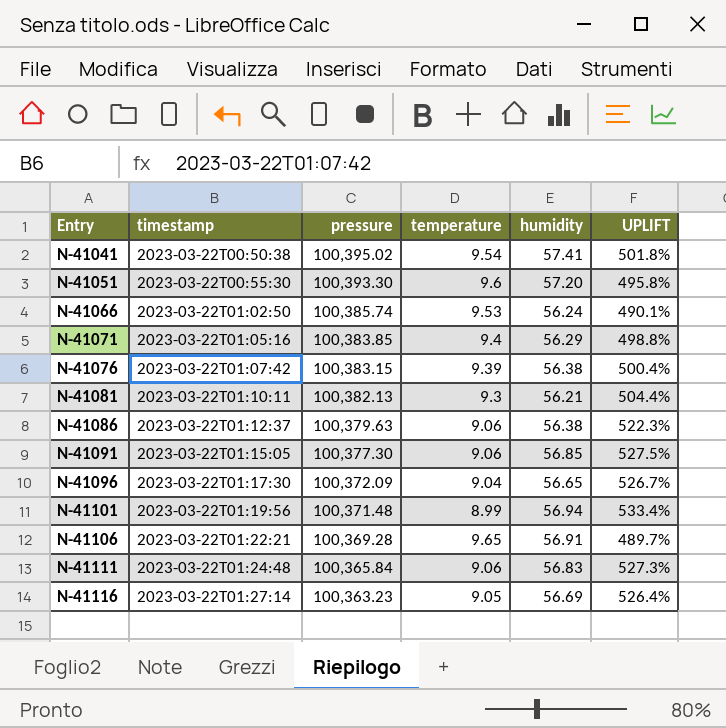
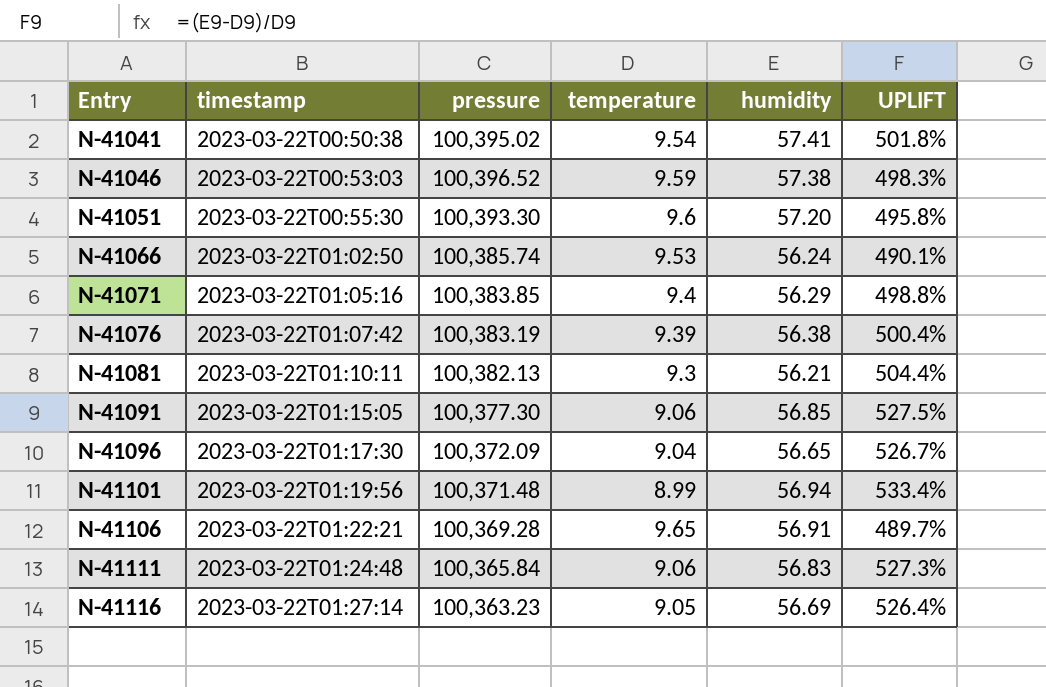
row N-41086: 2023-03-22T01:12:37 | 100,379.63 | 9.06 | 56.38 | 522.3% -> none
row N-41046: none -> 2023-03-22T00:53:03 | 100,396.52 | 9.59 | 57.38 | 498.3%
N-41076 | pressure: 100,383.15 -> 100,383.19

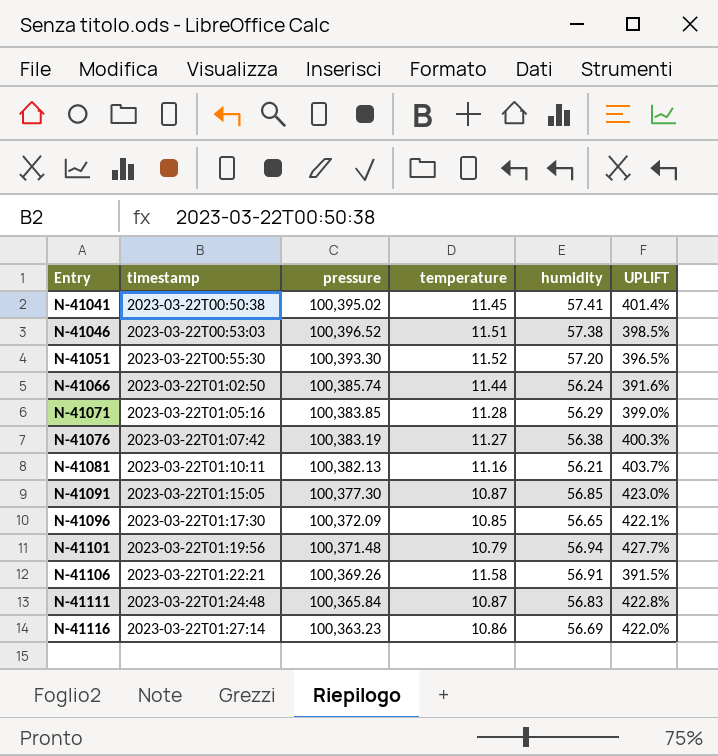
N-41041 | temperature: 9.54 -> 11.45
N-41041 | UPLIFT: 501.8% -> 401.4%
N-41046 | temperature: 9.59 -> 11.51
N-41046 | UPLIFT: 498.3% -> 398.5%
N-41051 | temperature: 9.6 -> 11.52
N-41051 | UPLIFT: 495.8% -> 396.5%
N-41066 | temperature: 9.53 -> 11.44
N-41066 | UPLIFT: 490.1% -> 391.6%
N-41071 | temperature: 9.4 -> 11.28
N-41071 | UPLIFT: 498.8% -> 399.0%
N-41076 | temperature: 9.39 -> 11.27
N-41076 | UPLIFT: 500.4% -> 400.3%
N-41081 | temperature: 9.3 -> 11.16
N-41081 | UPLIFT: 504.4% -> 403.7%
N-41091 | temperature: 9.06 -> 10.87
N-41091 | UPLIFT: 527.5% -> 423.0%
N-41096 | temperature: 9.04 -> 10.85
N-41096 | UPLIFT: 526.7% -> 422.1%
N-41101 | temperature: 8.99 -> 10.79
N-41101 | UPLIFT: 533.4% -> 427.7%
N-41106 | pressure: 100,369.28 -> 100,369.26
N-41106 | temperature: 9.65 -> 11.58
N-41106 | UPLIFT: 489.7% -> 391.5%
N-41111 | temperature: 9.06 -> 10.87
N-41111 | UPLIFT: 527.3% -> 422.8%
N-41116 | temperature: 9.05 -> 10.86
N-41116 | UPLIFT: 526.4% -> 422.0%

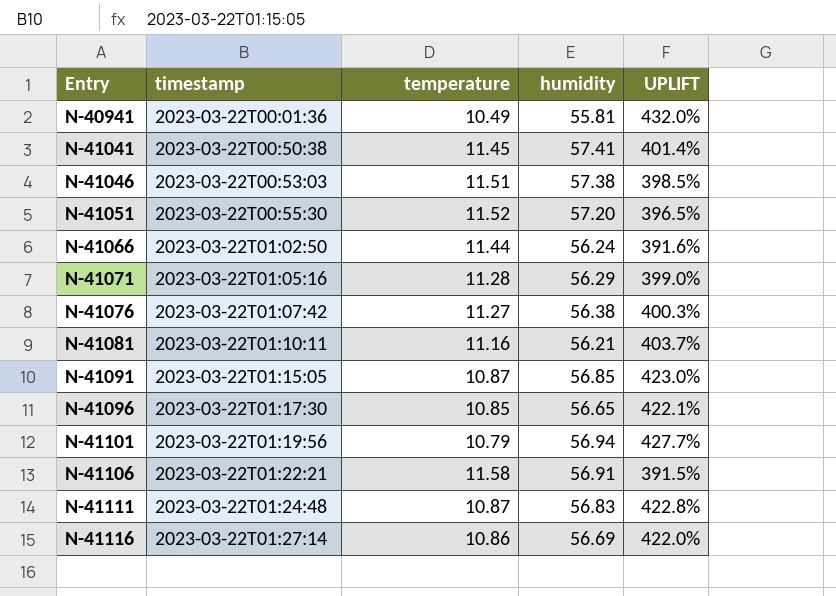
column pressure | position: 3 -> none
row N-40941: none -> 2023-03-22T00:01:36 | 10.49 | 55.81 | 432.0%

